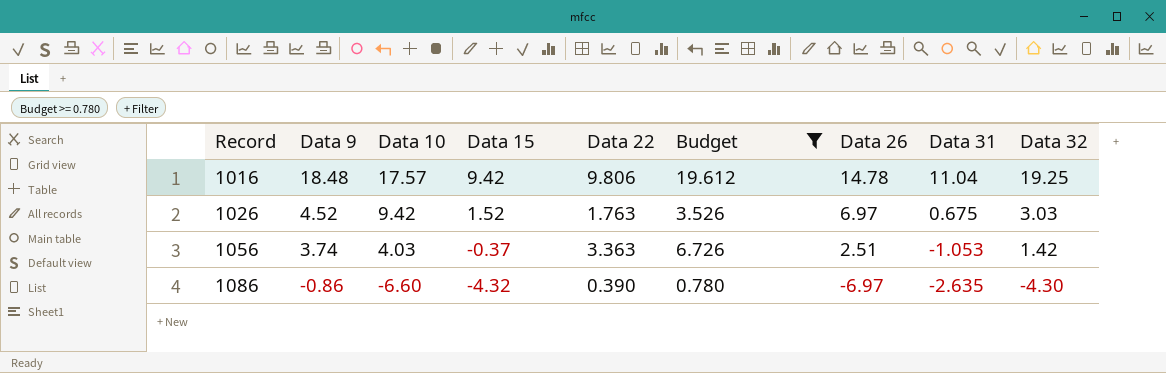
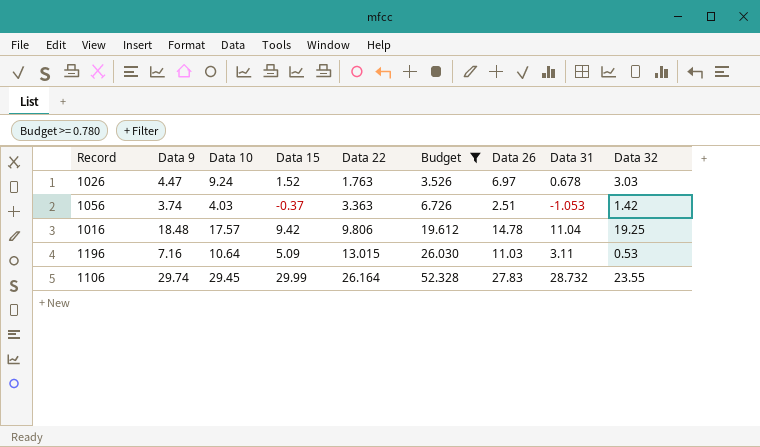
row order: Record ascending -> Data 22 ascending
row 1086: -0.86 | -6.60 | -4.32 | 0.390 | 0.780 | -6.97 | -2.635 | -4.30 -> none
1026 | Data 9: 4.52 -> 4.47
1026 | Data 10: 9.42 -> 9.24
1026 | Data 31: 0.675 -> 0.678
row 1196: none -> 7.16 | 10.64 | 5.09 | 13.015 | 26.030 | 11.03 | 3.11 | 0.53
row 1106: none -> 29.74 | 29.45 | 29.99 | 26.164 | 52.328 | 27.83 | 28.732 | 23.55

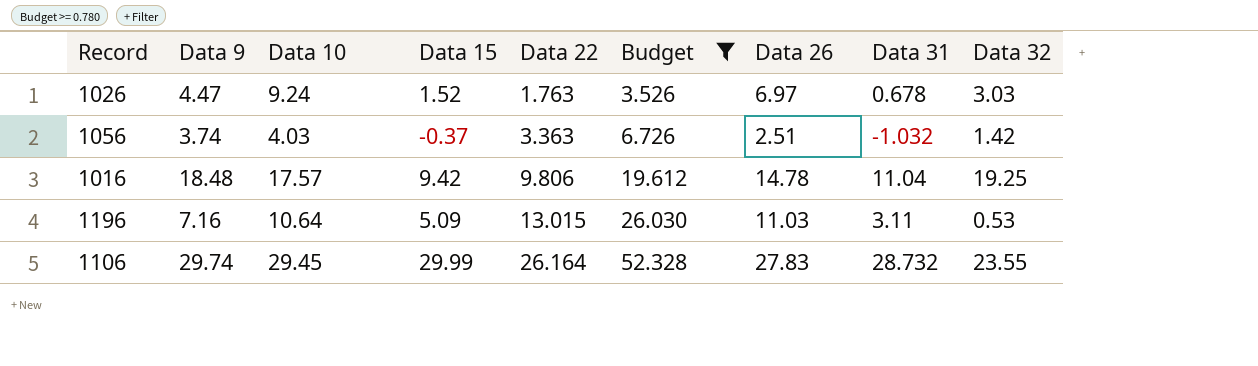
1056 | Data 31: -1.053 -> -1.032

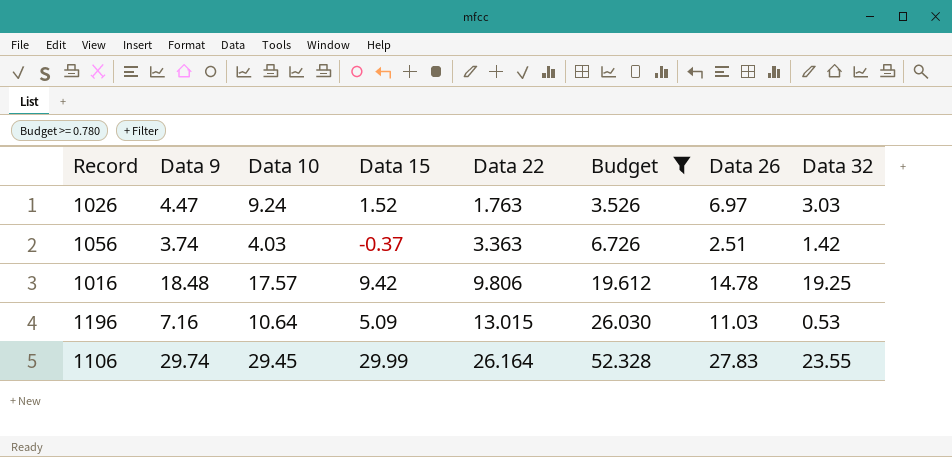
column Data 31 | position: 8 -> none

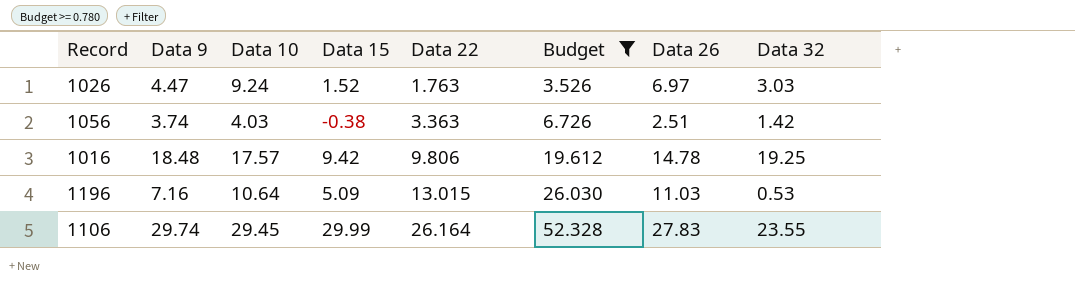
1056 | Data 15: -0.37 -> -0.38

